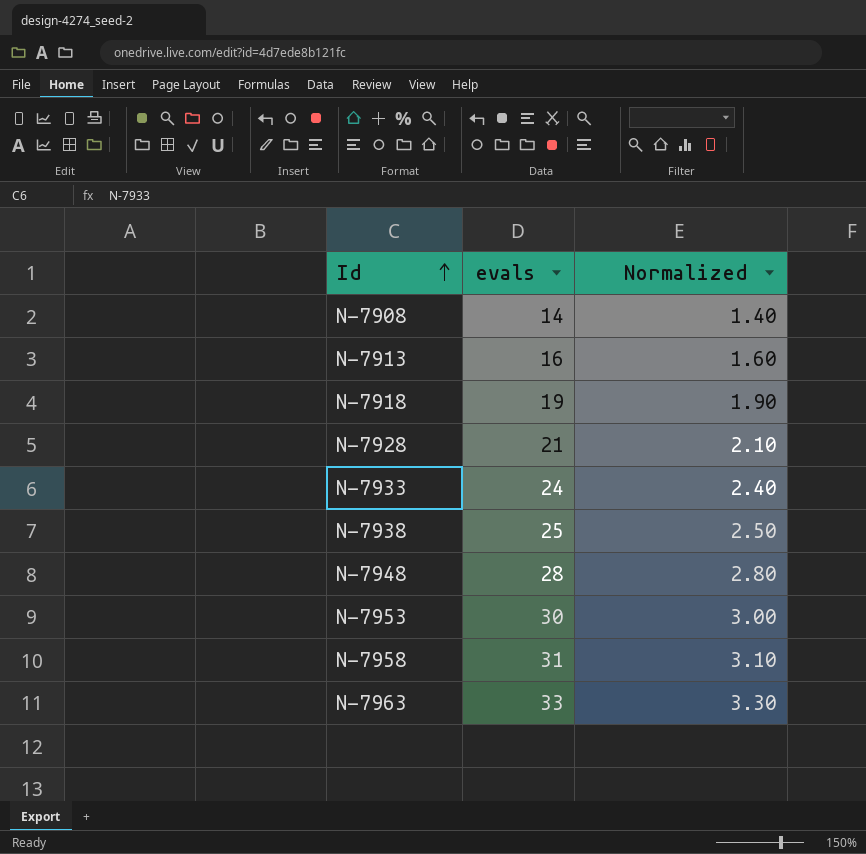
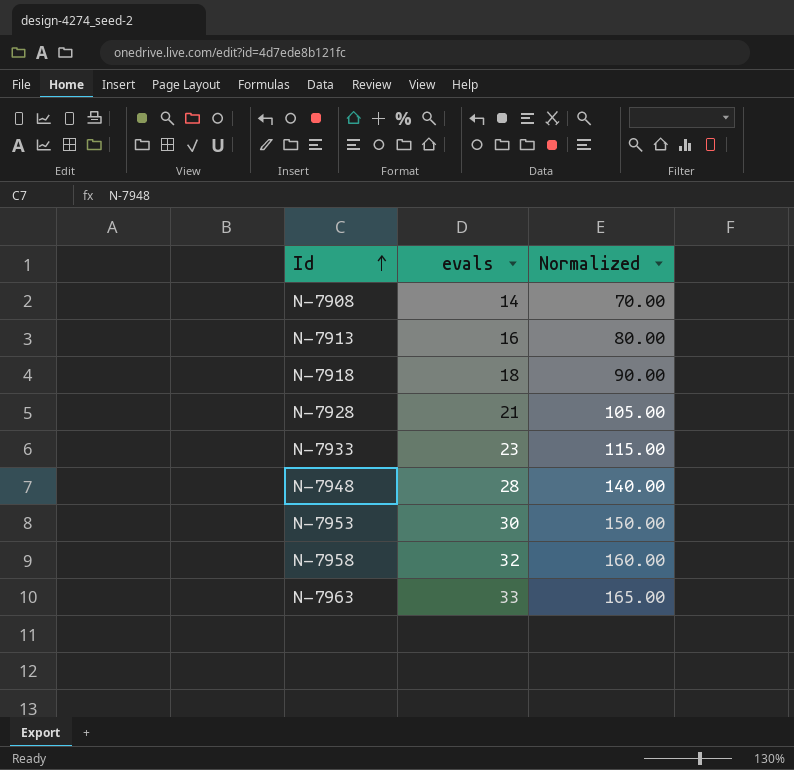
column Normalized | formula: [evals] * 0.1 -> [evals] * 5
row N-7938: 25 | 2.50 -> none
N-7918 | evals: 19 -> 18
N-7933 | evals: 24 -> 23
N-7958 | evals: 31 -> 32

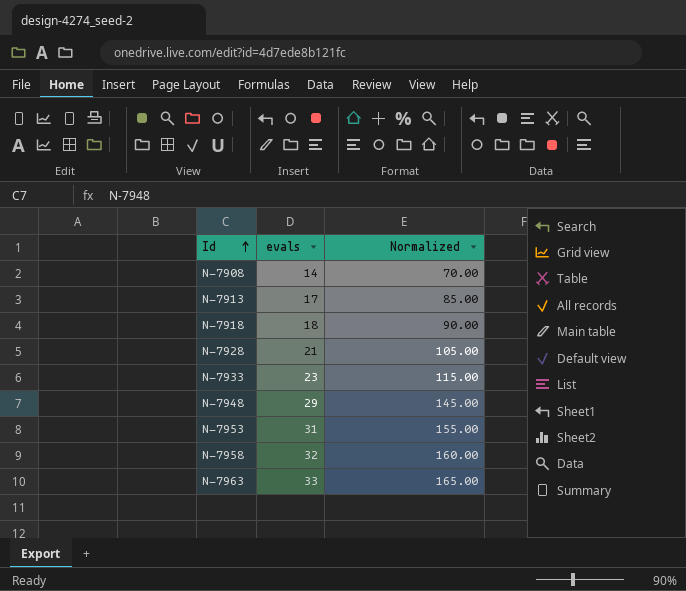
N-7913 | evals: 16 -> 17
N-7913 | Normalized: 80.00 -> 85.00
N-7948 | evals: 28 -> 29
N-7948 | Normalized: 140.00 -> 145.00
N-7953 | evals: 30 -> 31
N-7953 | Normalized: 150.00 -> 155.00

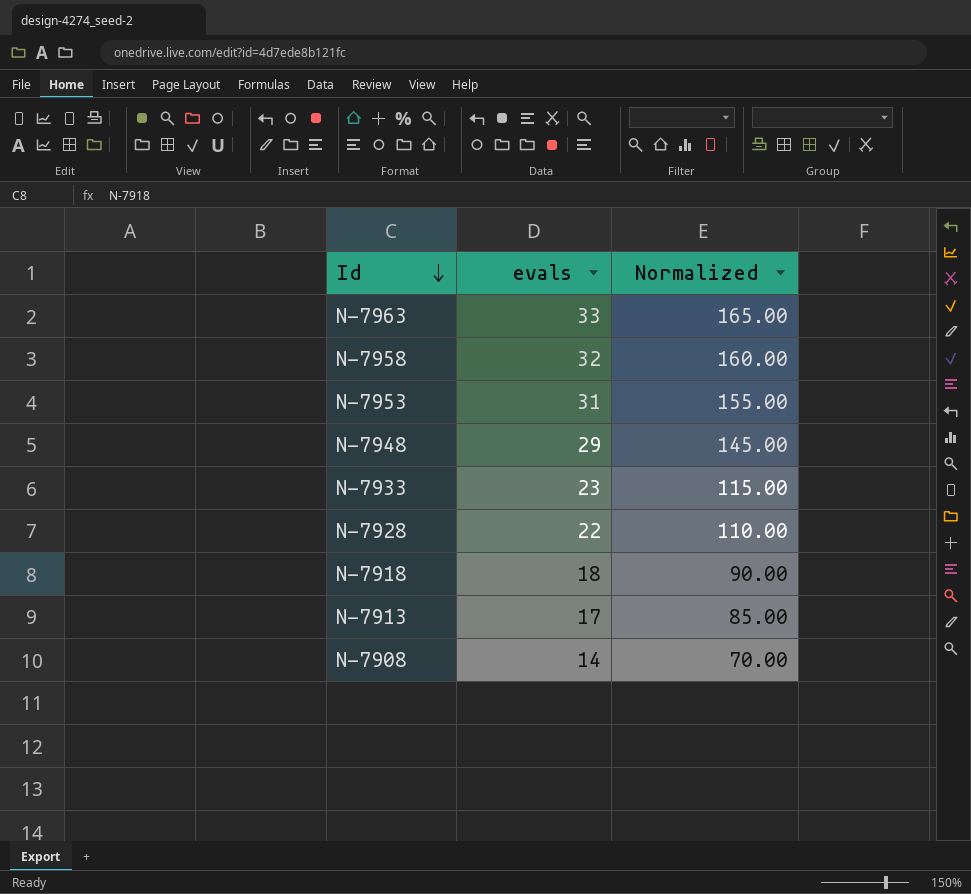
row order: Id ascending -> Id descending
N-7928 | evals: 21 -> 22
N-7928 | Normalized: 105.00 -> 110.00

